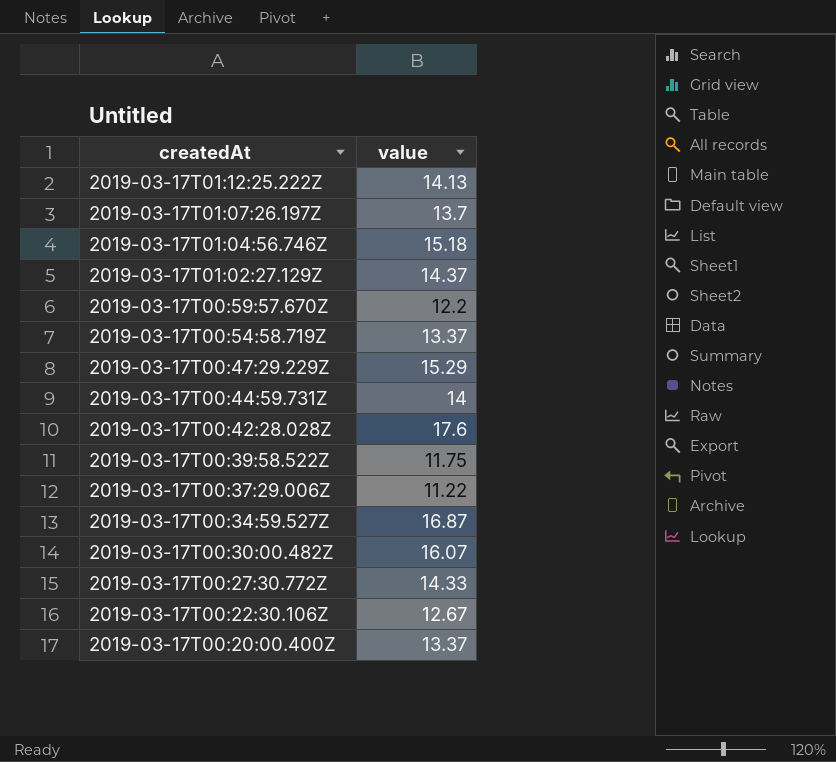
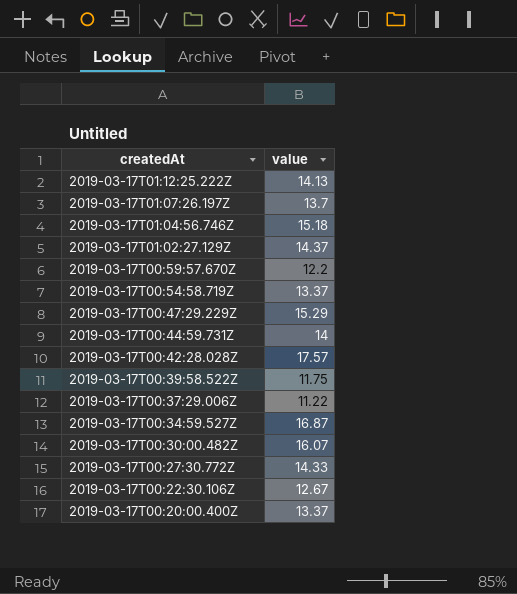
2019-03-17T00:42:28.028Z | value: 17.6 -> 17.57

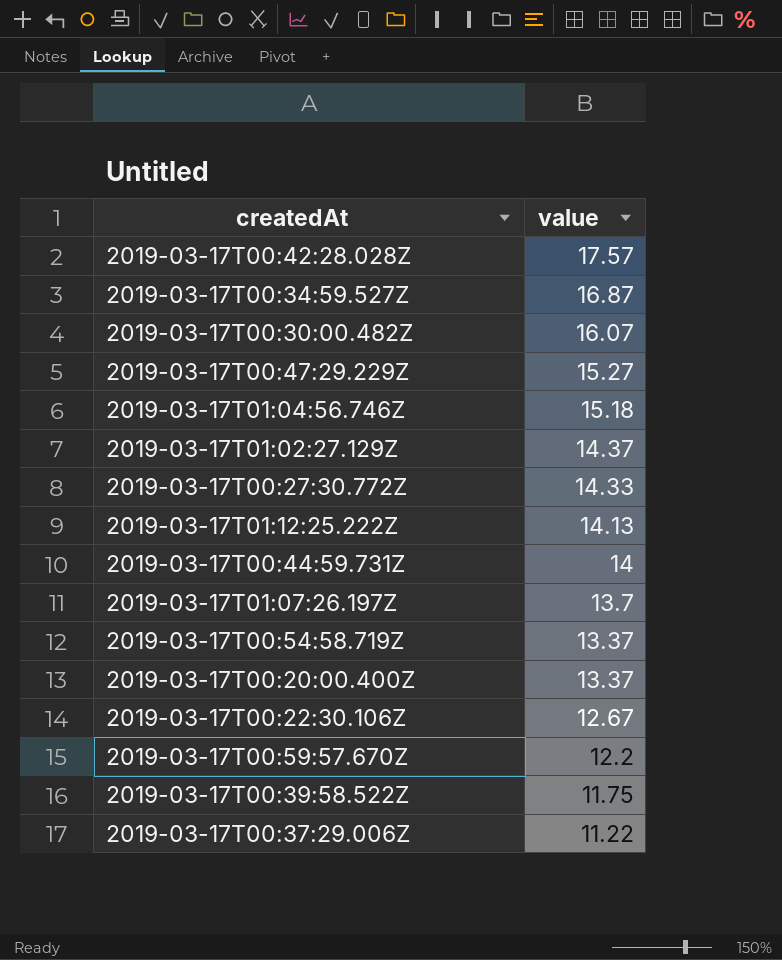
row order: createdAt descending -> value descending
2019-03-17T00:47:29.229Z | value: 15.29 -> 15.27

